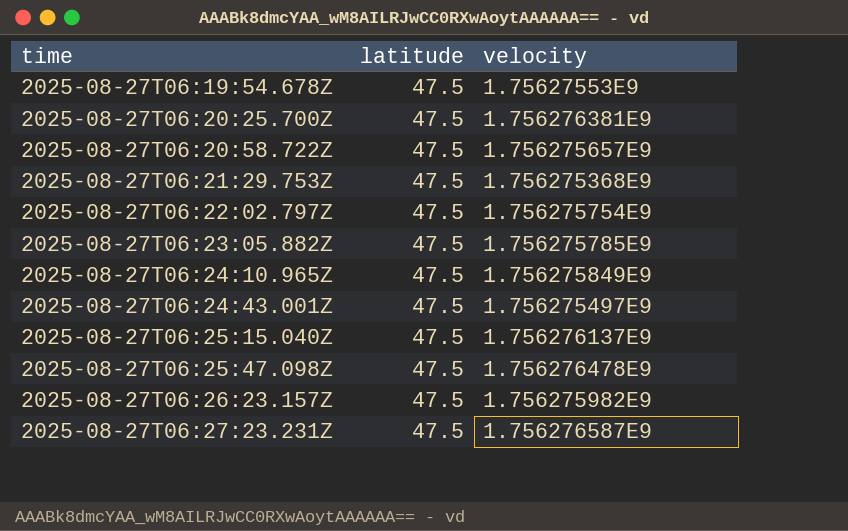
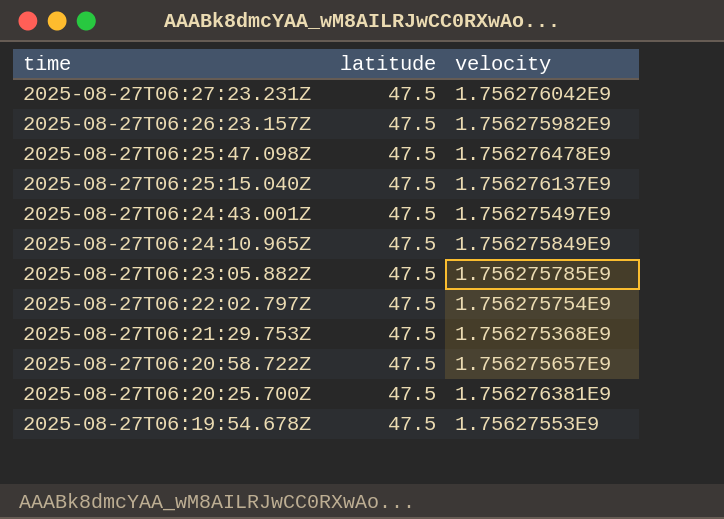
row order: time ascending -> time descending
2025-08-27T06:27:23.231Z | velocity: 1.756276587E9 -> 1.756276042E9

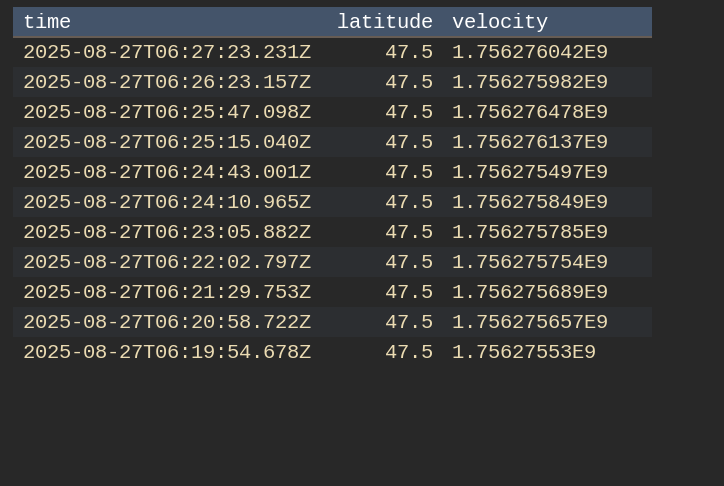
row 2025-08-27T06:20:25.700Z: 47.5 | 1.756276381E9 -> none
2025-08-27T06:21:29.753Z | velocity: 1.756275368E9 -> 1.756275689E9

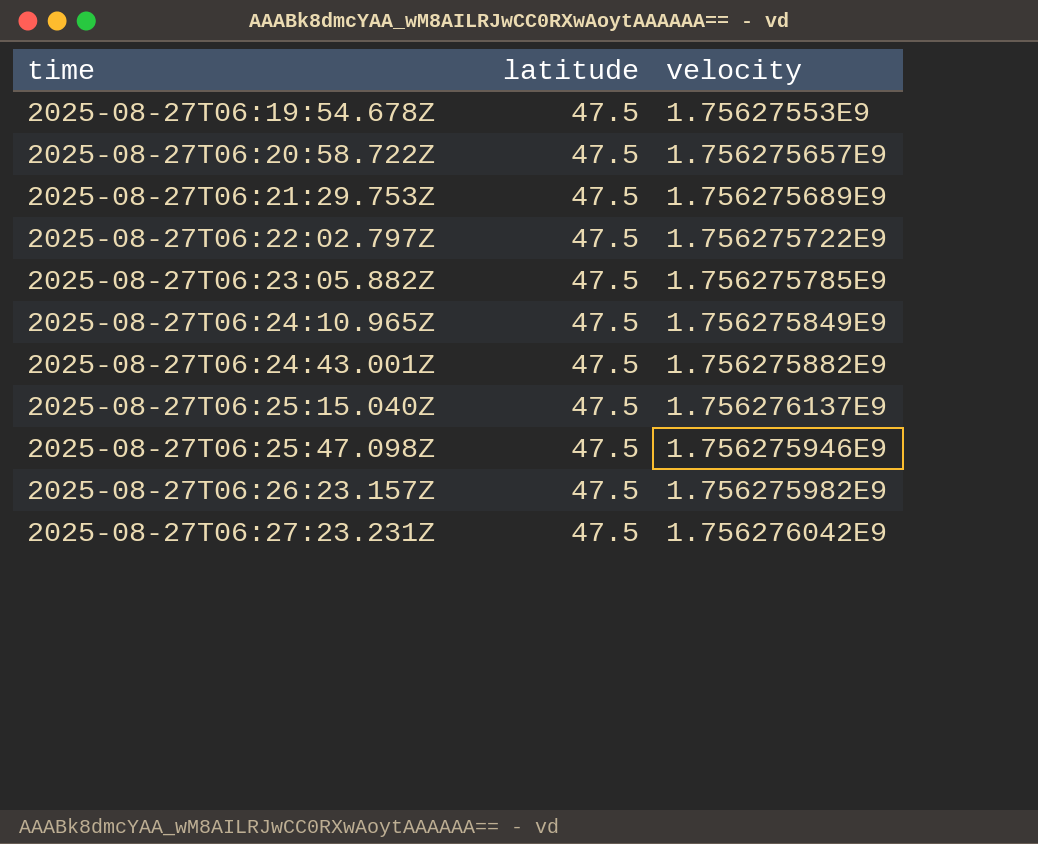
row order: time descending -> time ascending
2025-08-27T06:22:02.797Z | velocity: 1.756275754E9 -> 1.756275722E9
2025-08-27T06:24:43.001Z | velocity: 1.756275497E9 -> 1.756275882E9
2025-08-27T06:25:47.098Z | velocity: 1.756276478E9 -> 1.756275946E9

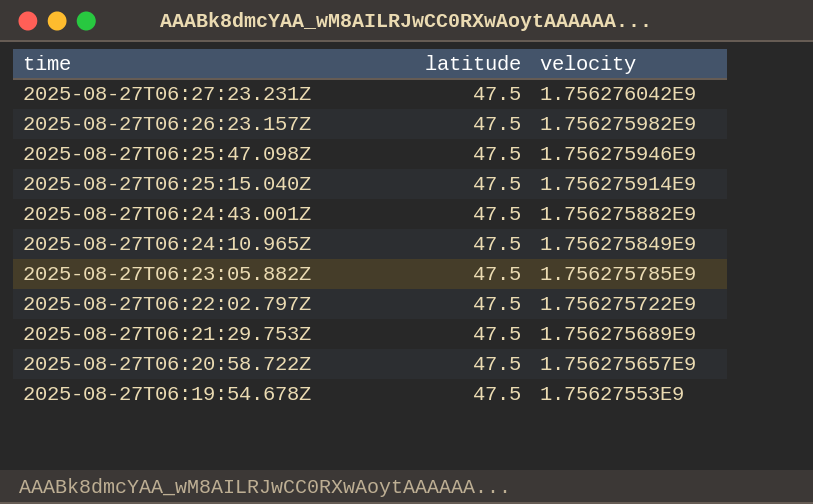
row order: time ascending -> time descending
2025-08-27T06:25:15.040Z | velocity: 1.756276137E9 -> 1.756275914E9

